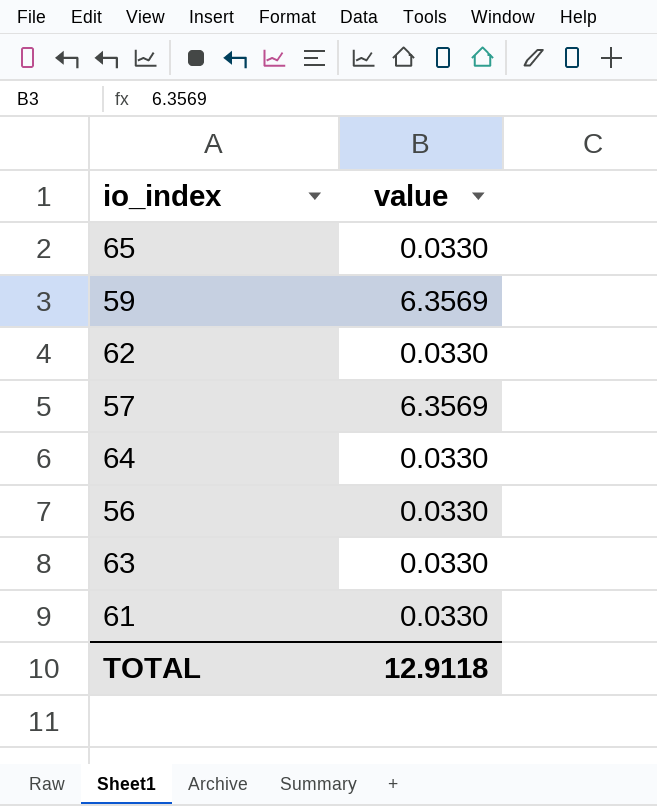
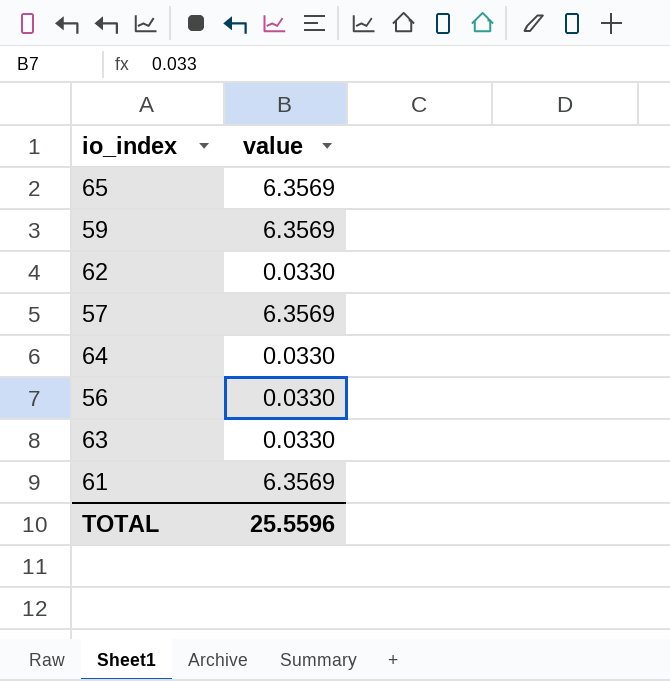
65 | value: 0.0330 -> 6.3569
61 | value: 0.0330 -> 6.3569
TOTAL | value: 12.9118 -> 25.5596

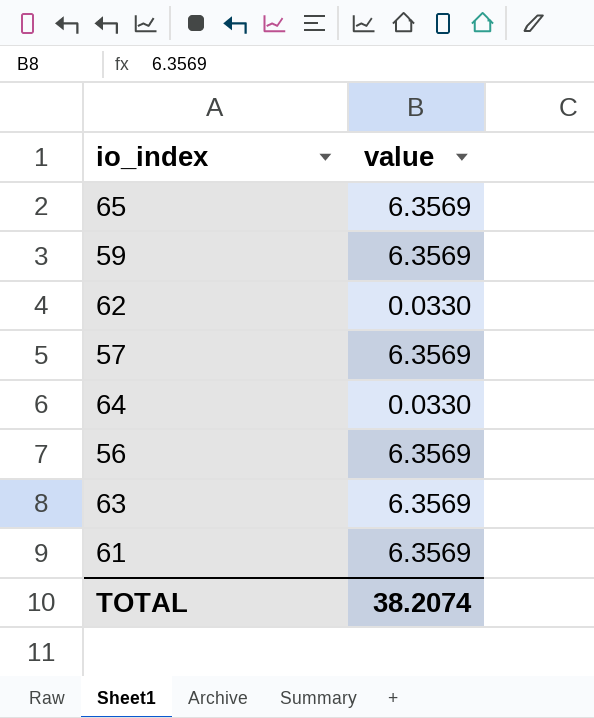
56 | value: 0.0330 -> 6.3569
63 | value: 0.0330 -> 6.3569
TOTAL | value: 25.5596 -> 38.2074

